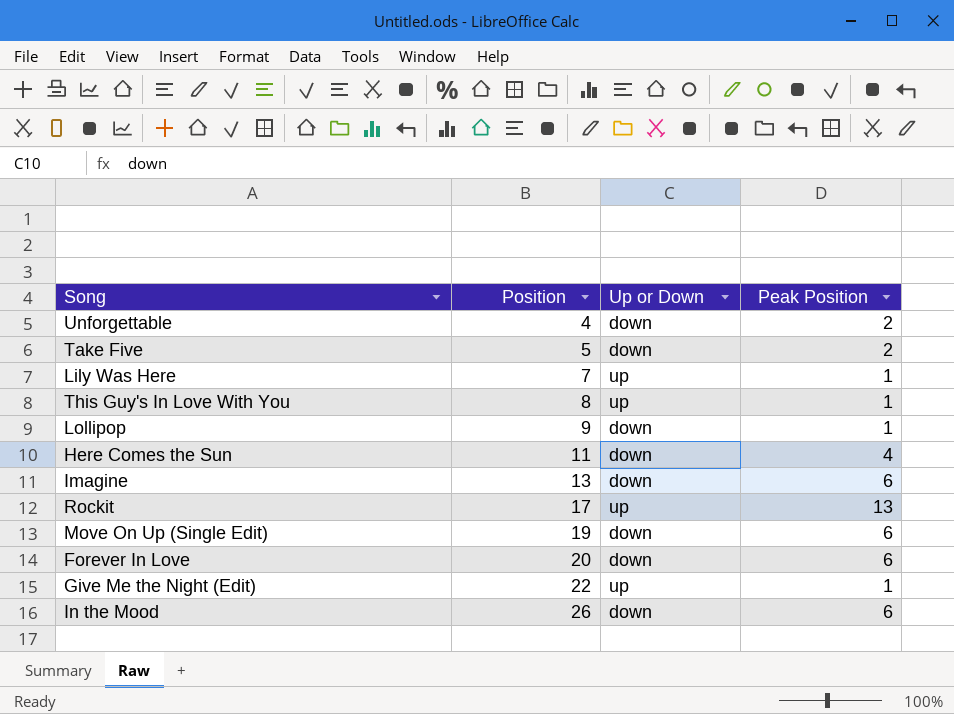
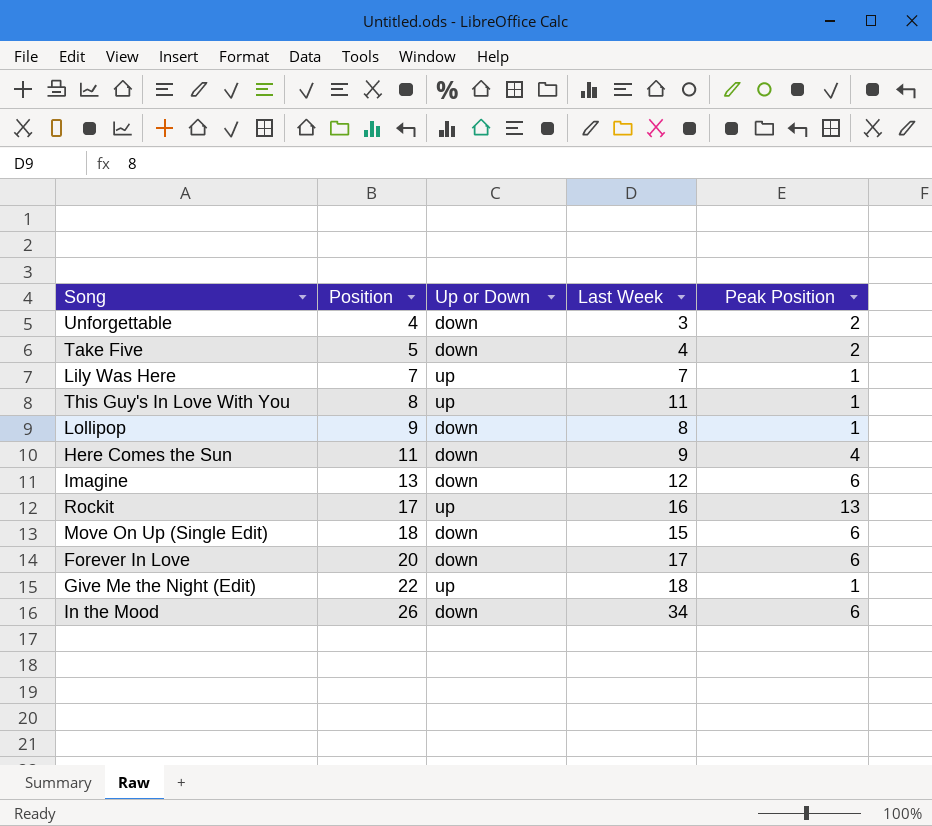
column Last Week | position: none -> 4
Move On Up (Single Edit) | Position: 19 -> 18

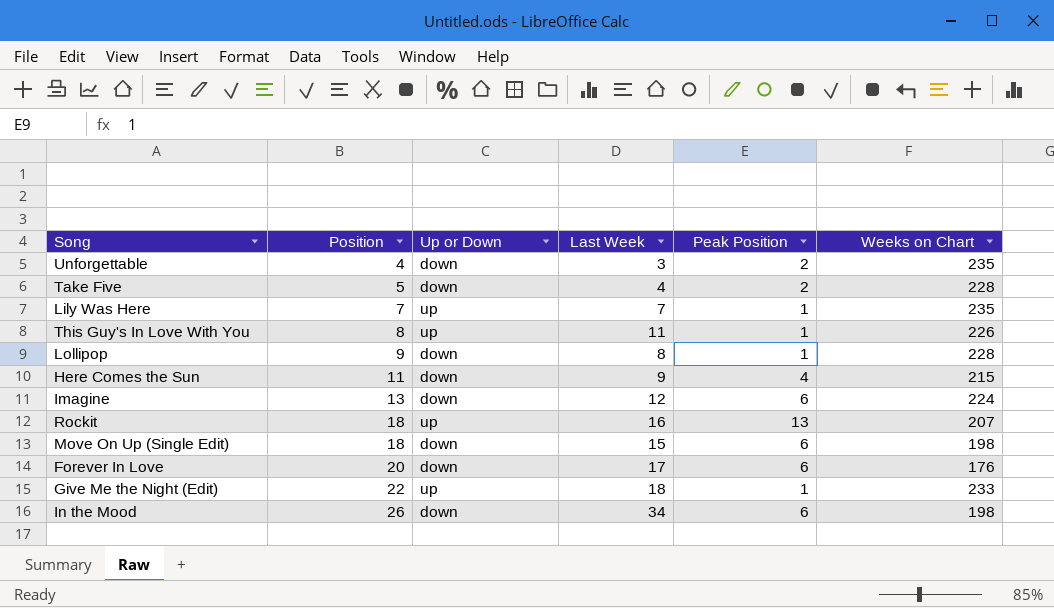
column Weeks on Chart | position: none -> 6
Rockit | Position: 17 -> 18

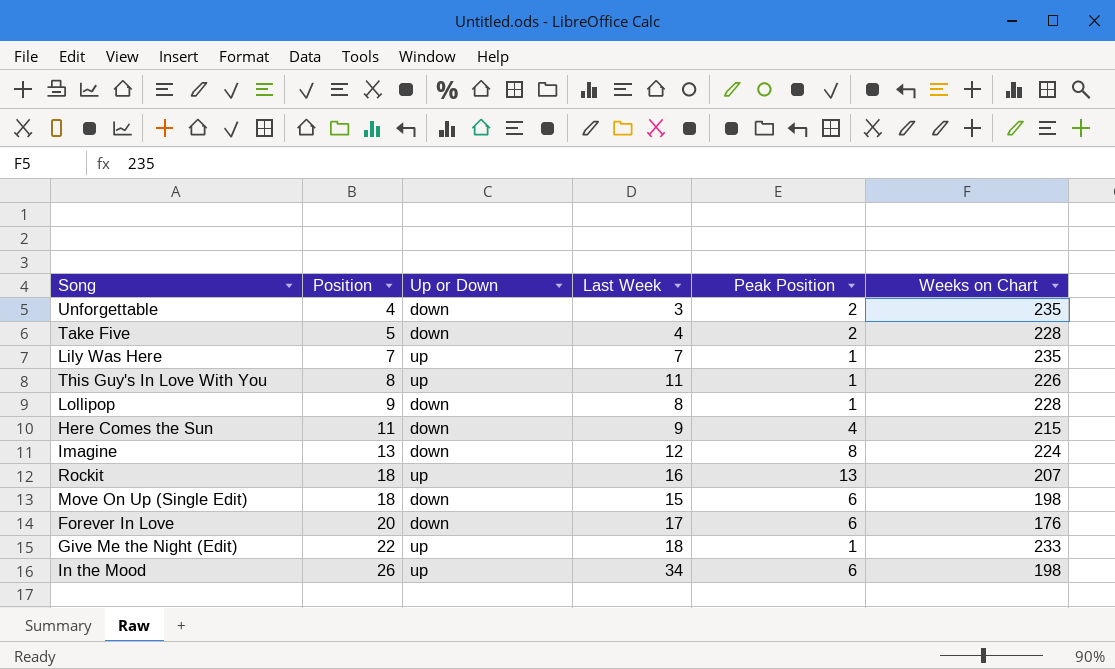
Imagine | Peak Position: 6 -> 8
In the Mood | Up or Down: down -> up

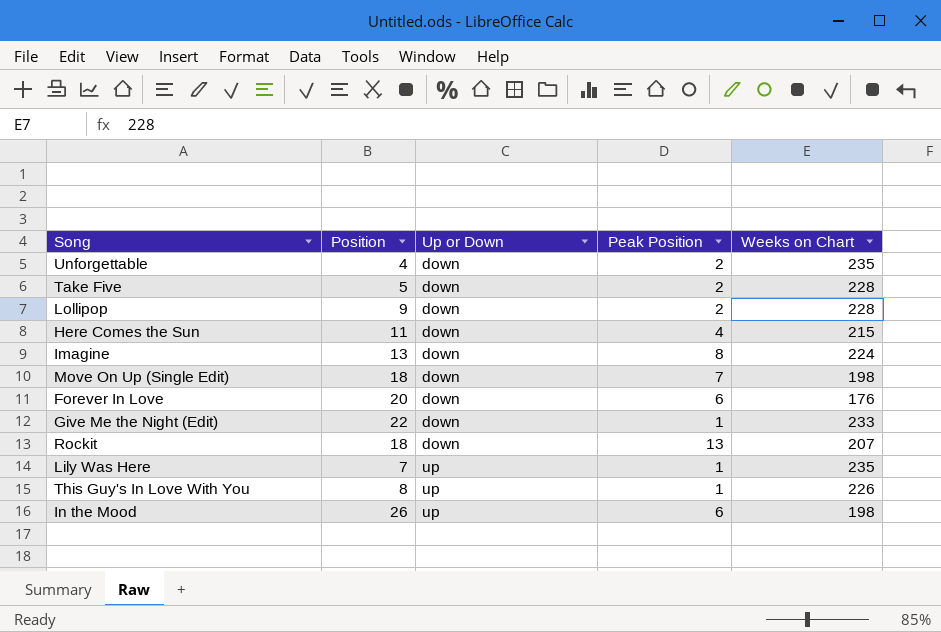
row order: Position ascending -> Up or Down ascending
column Last Week | position: 4 -> none
Lollipop | Peak Position: 1 -> 2
Move On Up (Single Edit) | Peak Position: 6 -> 7
Give Me the Night (Edit) | Up or Down: up -> down
Rockit | Up or Down: up -> down

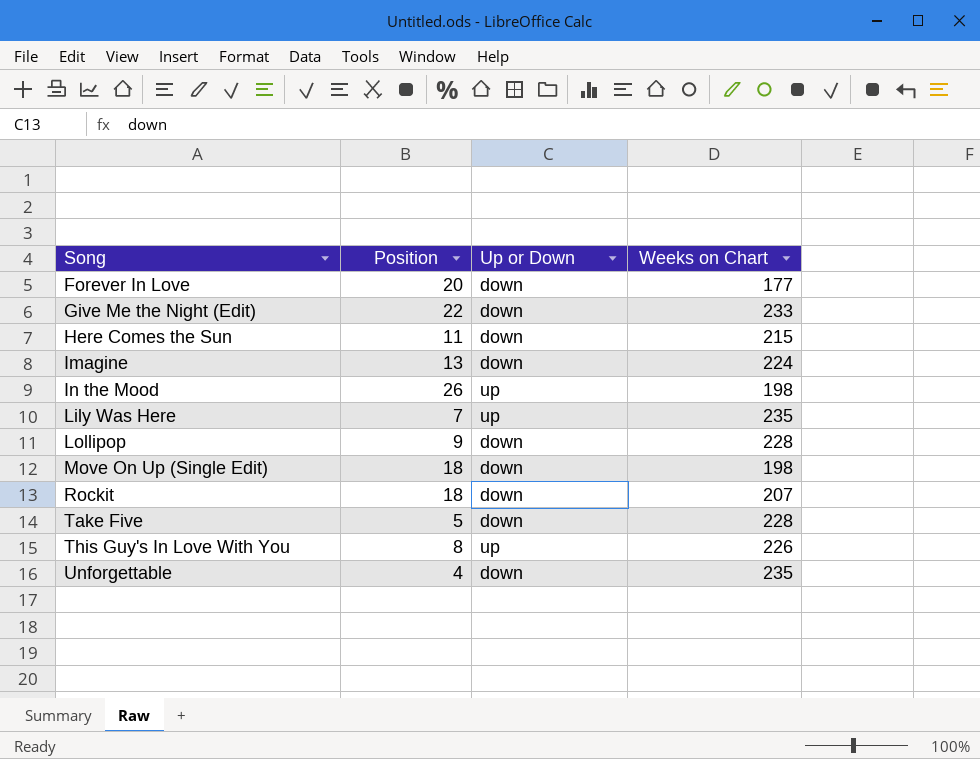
row order: Up or Down ascending -> Song ascending
column Peak Position | position: 4 -> none
Forever In Love | Weeks on Chart: 176 -> 177

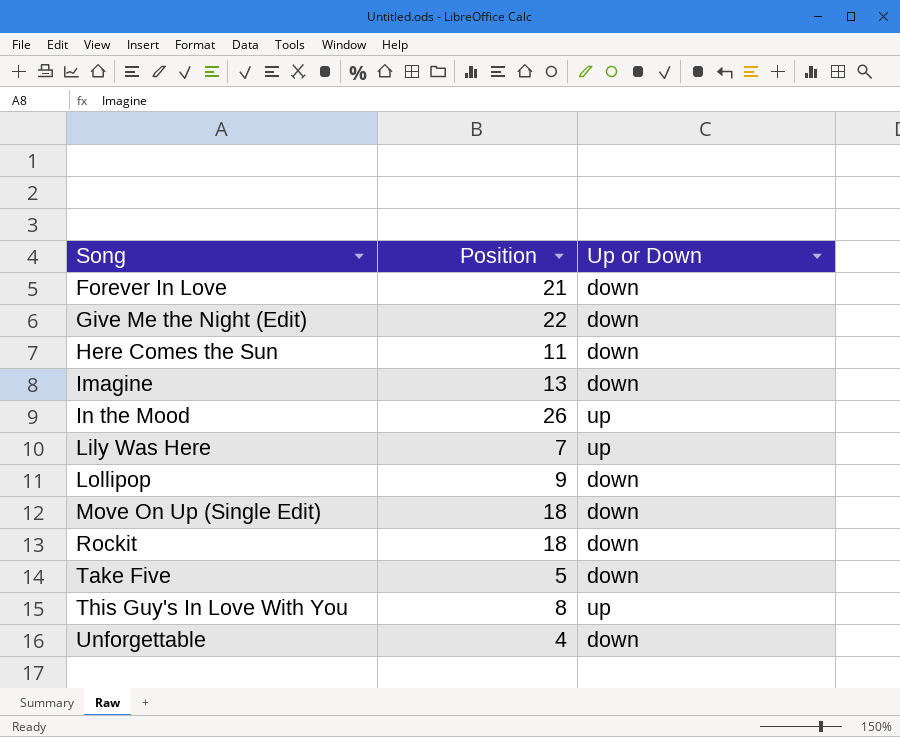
column Weeks on Chart | position: 4 -> none
Forever In Love | Position: 20 -> 21

